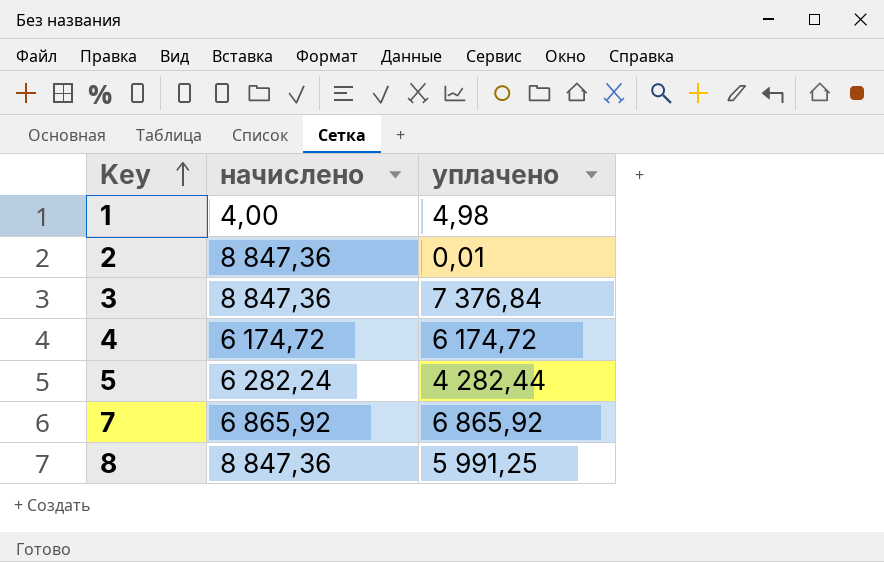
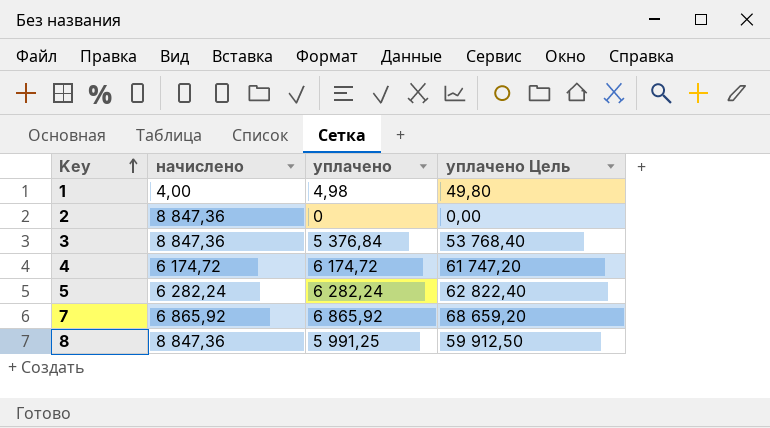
column уплачено Цель | formula: none -> [уплачено] * 10
2 | уплачено: 0,01 -> 0
3 | уплачено: 7 376,84 -> 5 376,84
5 | уплачено: 4 282,44 -> 6 282,24

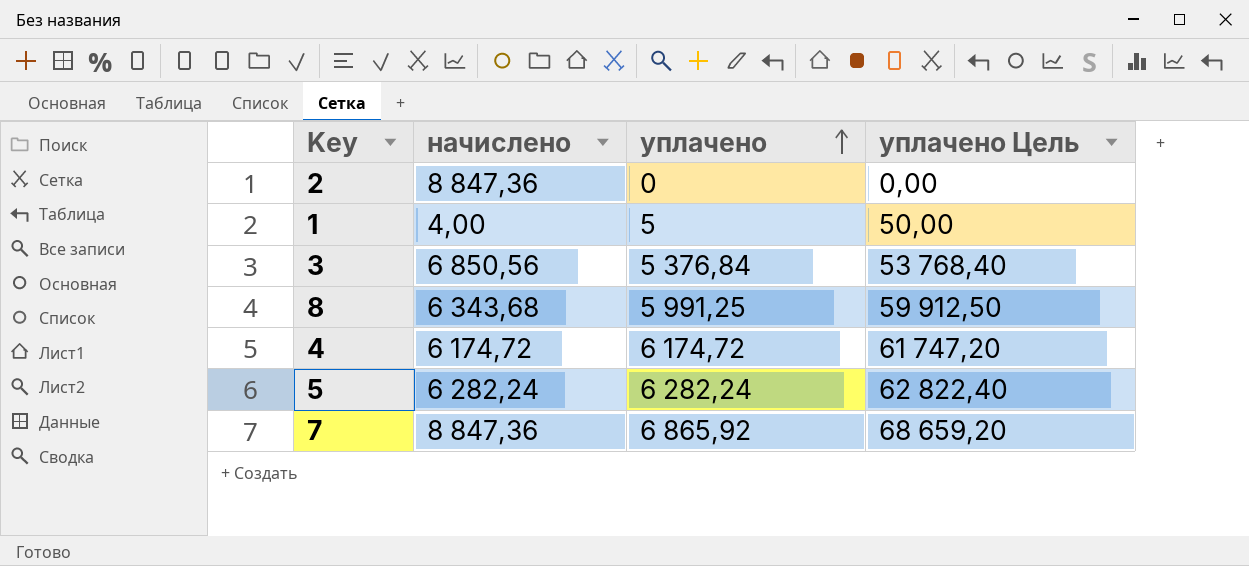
row order: Key ascending -> уплачено ascending
1 | уплачено: 4,98 -> 5
1 | уплачено Цель: 49,80 -> 50,00
3 | начислено: 8 847,36 -> 6 850,56
8 | начислено: 8 847,36 -> 6 343,68
7 | начислено: 6 865,92 -> 8 847,36

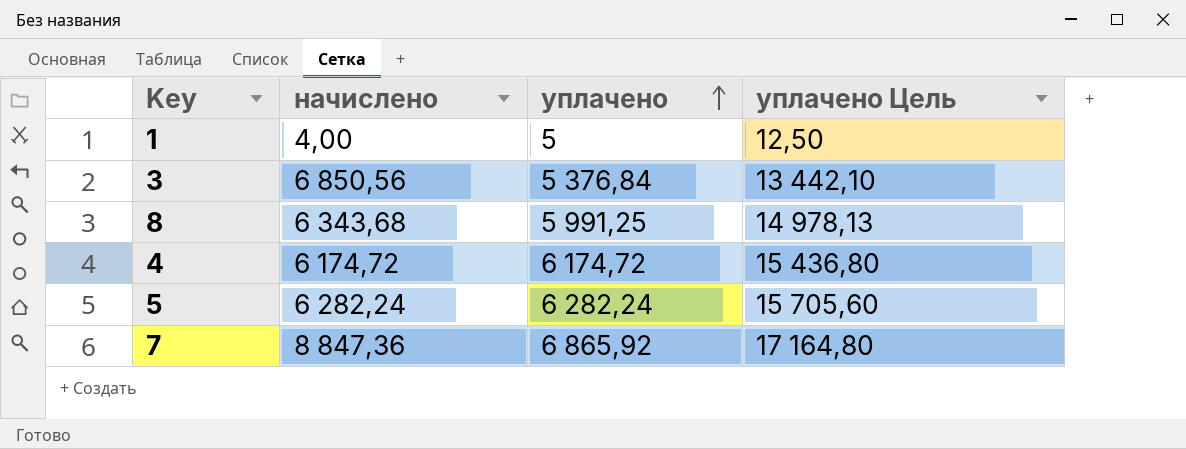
column уплачено Цель | formula: [уплачено] * 10 -> [уплачено] * 2,5
row 2: 8 847,36 | 0 | 0,00 -> none

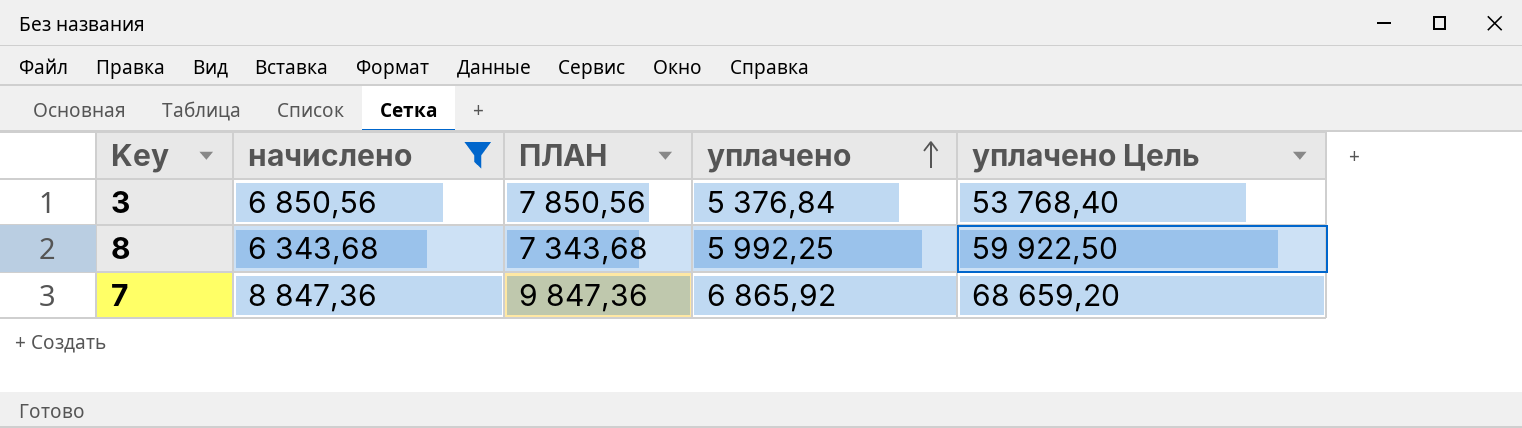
filter: none -> начислено >= 6 343,68
column ПЛАН | formula: none -> [начислено] + 1000
column уплачено Цель | formula: [уплачено] * 2,5 -> [уплачено] * 10
8 | уплачено: 5 991,25 -> 5 992,25

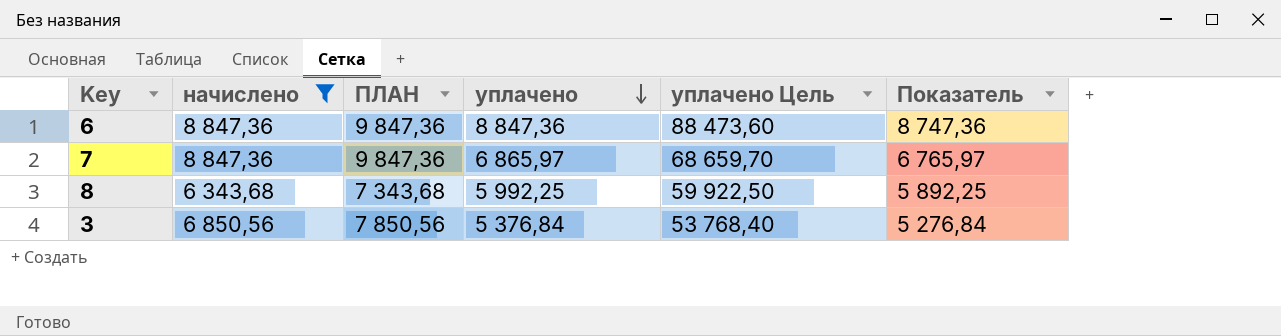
row order: уплачено ascending -> уплачено descending
column Показатель | formula: none -> [уплачено] - 100
row 6: none -> 8 847,36 | 9 847,36 | 8 847,36 | 88 473,60 | 8 747,36
7 | уплачено: 6 865,92 -> 6 865,97
7 | уплачено Цель: 68 659,20 -> 68 659,70

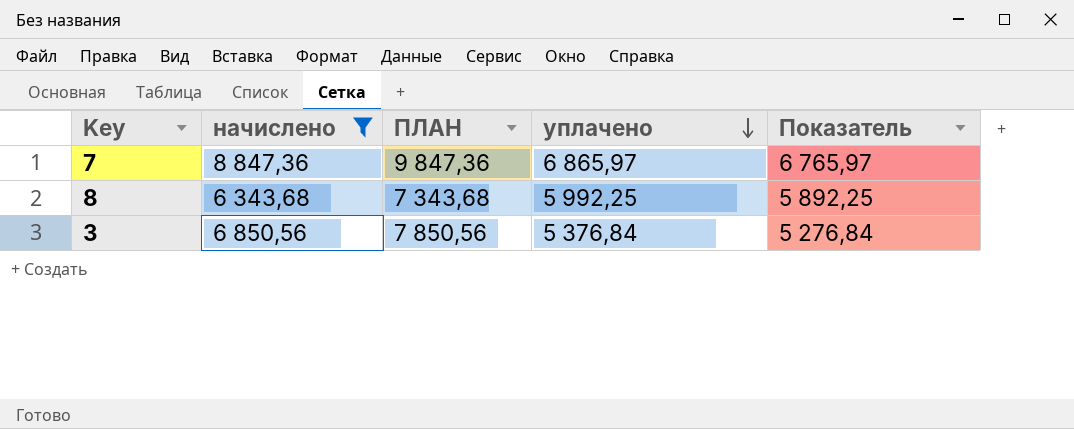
column уплачено Цель | formula: [уплачено] * 10 -> none
row 6: 8 847,36 | 9 847,36 | 8 847,36 | 88 473,60 | 8 747,36 -> none

